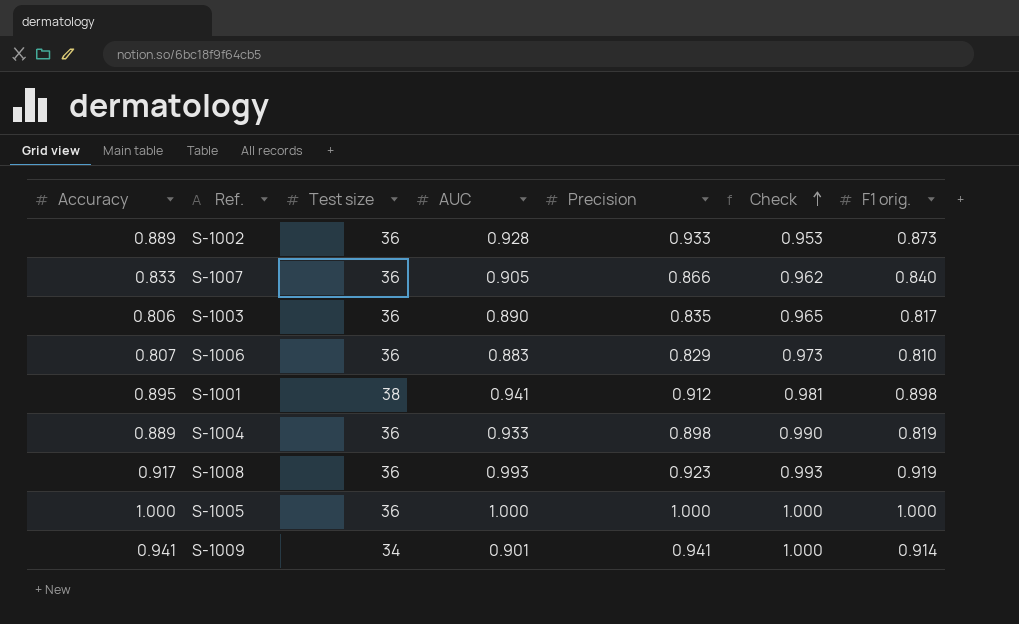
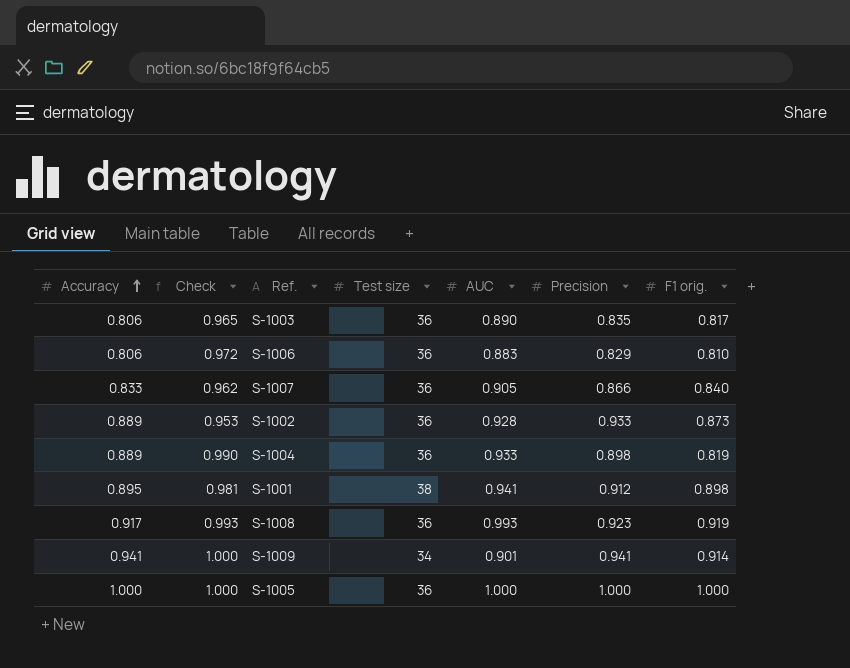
row order: Check ascending -> Accuracy ascending
column Check | position: 6 -> 2
S-1006 | Accuracy: 0.807 -> 0.806
S-1006 | Check: 0.973 -> 0.972

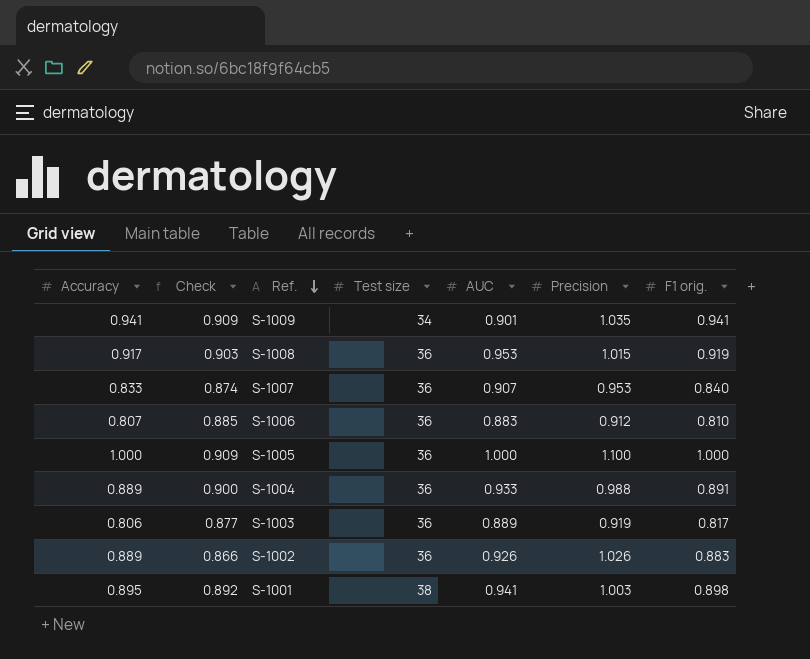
row order: Accuracy ascending -> Ref. descending
S-1009 | Check: 1.000 -> 0.909
S-1009 | Precision: 0.941 -> 1.035
S-1009 | F1 orig.: 0.914 -> 0.941
S-1008 | Check: 0.993 -> 0.903
S-1008 | AUC: 0.993 -> 0.953
S-1008 | Precision: 0.923 -> 1.015
S-1007 | Check: 0.962 -> 0.874
S-1007 | AUC: 0.905 -> 0.907
S-1007 | Precision: 0.866 -> 0.953
S-1006 | Accuracy: 0.806 -> 0.807
S-1006 | Check: 0.972 -> 0.885
S-1006 | Precision: 0.829 -> 0.912
S-1005 | Check: 1.000 -> 0.909
S-1005 | Precision: 1.000 -> 1.100
S-1004 | Check: 0.990 -> 0.900
S-1004 | Precision: 0.898 -> 0.988
S-1004 | F1 orig.: 0.819 -> 0.891
S-1003 | Check: 0.965 -> 0.877
S-1003 | AUC: 0.890 -> 0.889
S-1003 | Precision: 0.835 -> 0.919
S-1002 | Check: 0.953 -> 0.866
S-1002 | AUC: 0.928 -> 0.926
S-1002 | Precision: 0.933 -> 1.026
S-1002 | F1 orig.: 0.873 -> 0.883
S-1001 | Check: 0.981 -> 0.892
S-1001 | Precision: 0.912 -> 1.003

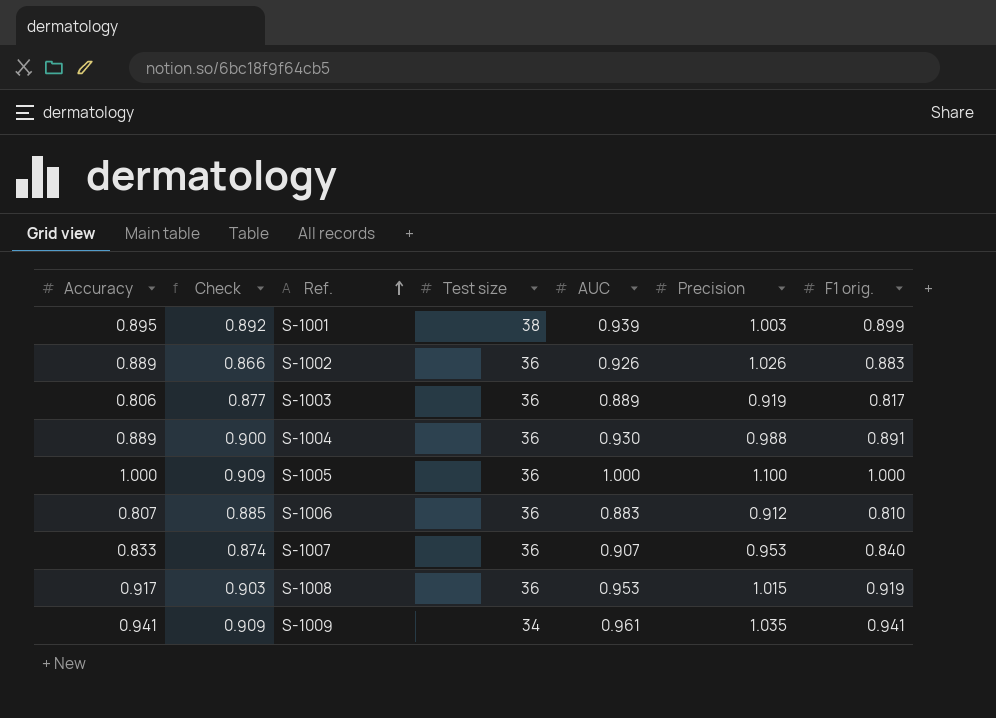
row order: Ref. descending -> Ref. ascending
S-1001 | AUC: 0.941 -> 0.939
S-1001 | F1 orig.: 0.898 -> 0.899
S-1004 | AUC: 0.933 -> 0.930
S-1009 | AUC: 0.901 -> 0.961

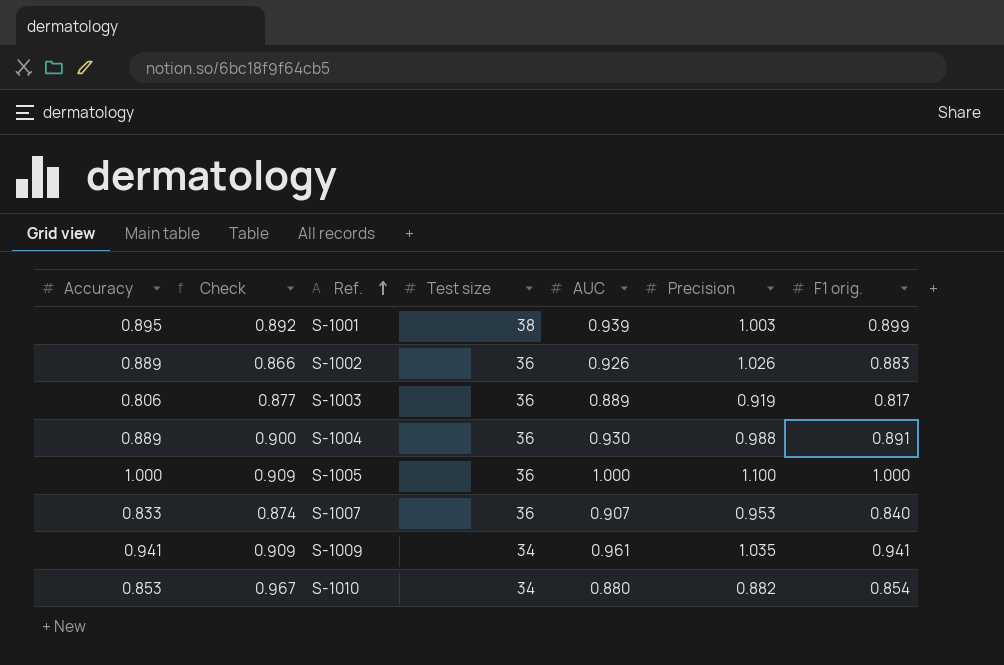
row S-1006: 0.807 | 0.885 | 36 | 0.883 | 0.912 | 0.810 -> none
row S-1008: 0.917 | 0.903 | 36 | 0.953 | 1.015 | 0.919 -> none
row S-1010: none -> 0.853 | 0.967 | 34 | 0.880 | 0.882 | 0.854

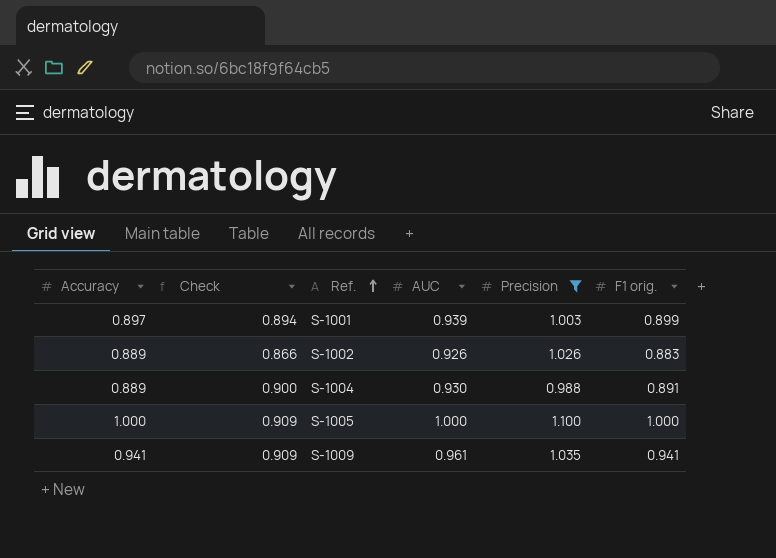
filter: none -> Precision >= 0.988
column Test size | position: 4 -> none
S-1001 | Accuracy: 0.895 -> 0.897
S-1001 | Check: 0.892 -> 0.894

